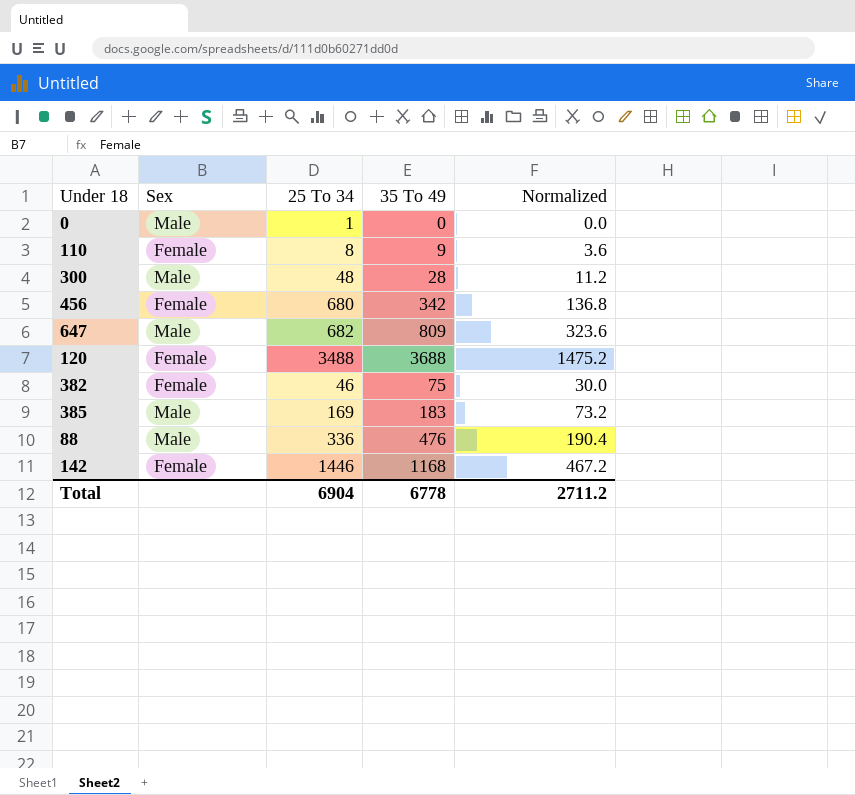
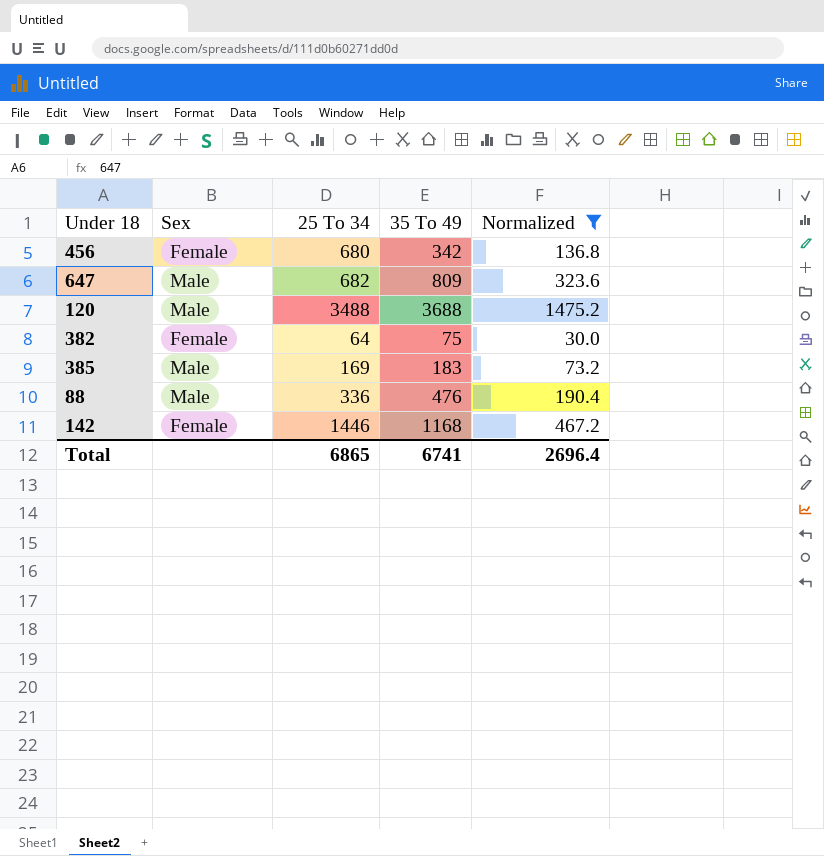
filter: none -> Normalized >= 30.0
120 | Sex: Female -> Male
382 | 25 To 34: 46 -> 64
Total | 25 To 34: 6904 -> 6865
Total | 35 To 49: 6778 -> 6741
Total | Normalized: 2711.2 -> 2696.4

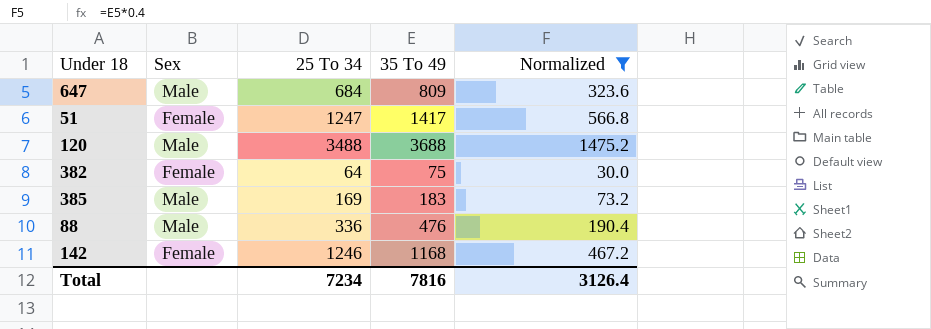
row 456: Female | 680 | 342 | 136.8 -> none
647 | 25 To 34: 682 -> 684
row 51: none -> Female | 1247 | 1417 | 566.8
142 | 25 To 34: 1446 -> 1246
Total | 25 To 34: 6865 -> 7234
Total | 35 To 49: 6741 -> 7816
Total | Normalized: 2696.4 -> 3126.4

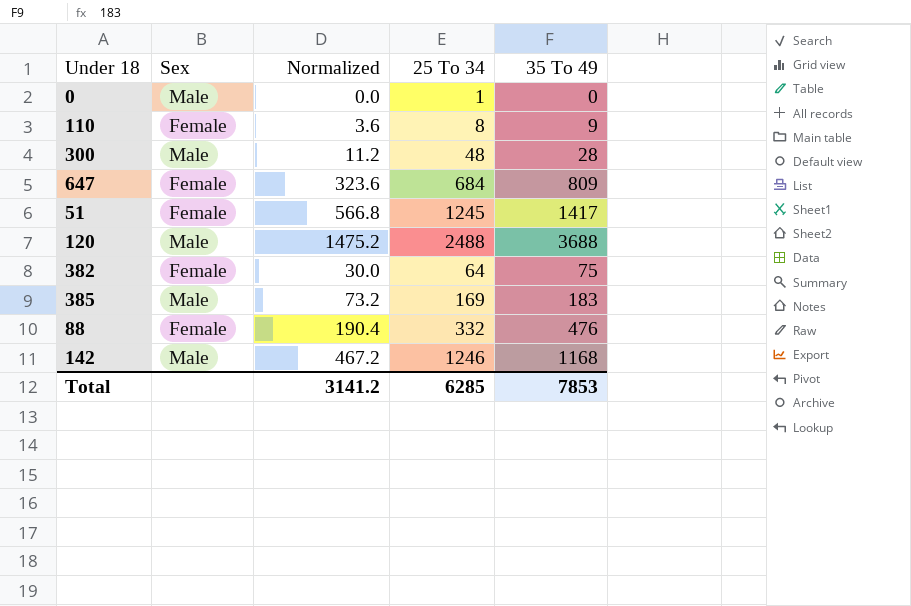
filter: Normalized >= 30.0 -> none
column Normalized | position: 5 -> 3
647 | Sex: Male -> Female
51 | 25 To 34: 1247 -> 1245
120 | 25 To 34: 3488 -> 2488
88 | Sex: Male -> Female
88 | 25 To 34: 336 -> 332
142 | Sex: Female -> Male
Total | Normalized: 3126.4 -> 3141.2
Total | 25 To 34: 7234 -> 6285
Total | 35 To 49: 7816 -> 7853

